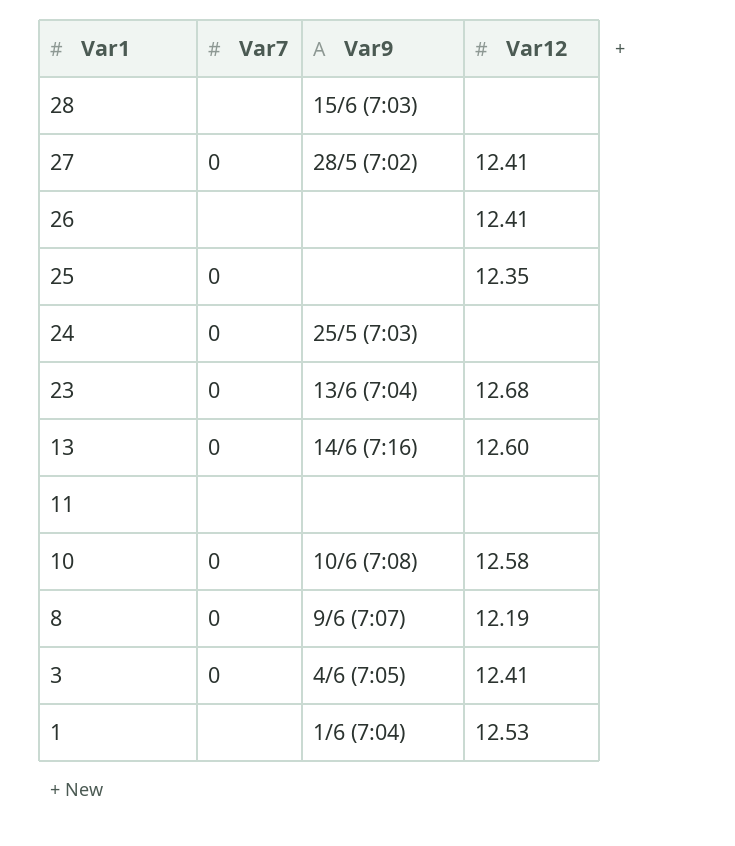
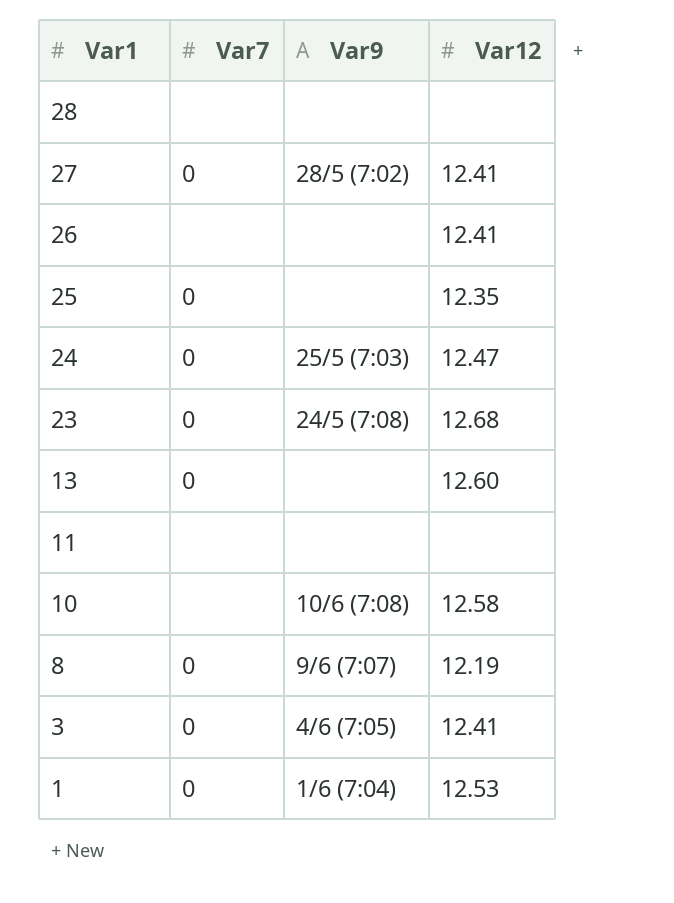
28 | Var9: 15/6 (7:03) -> none
24 | Var12: none -> 12.47
23 | Var9: 13/6 (7:04) -> 24/5 (7:08)
13 | Var9: 14/6 (7:16) -> none
10 | Var7: 0 -> none
1 | Var7: none -> 0

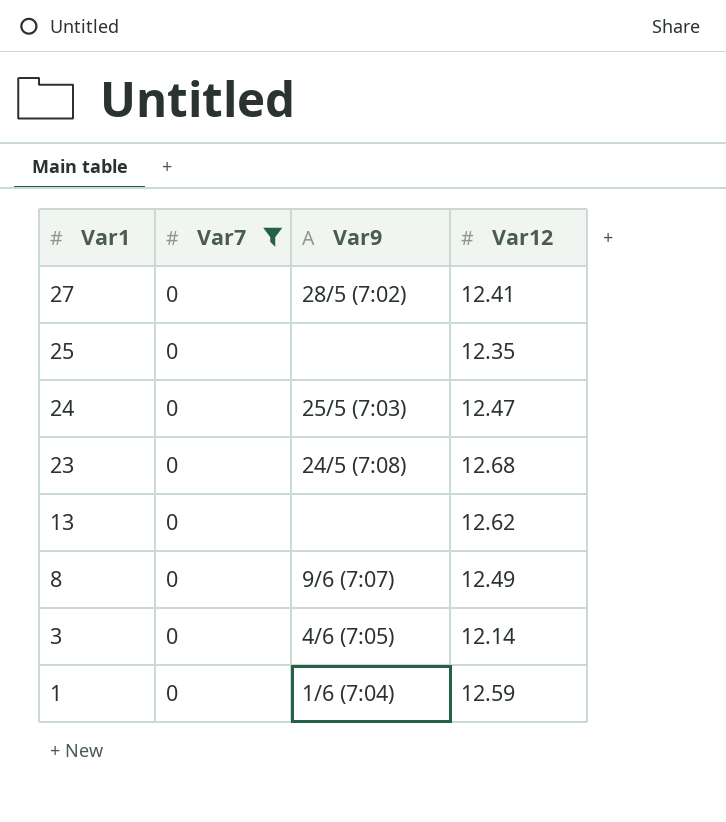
filter: none -> Var7 = 0
13 | Var12: 12.60 -> 12.62
8 | Var12: 12.19 -> 12.49
3 | Var12: 12.41 -> 12.14
1 | Var12: 12.53 -> 12.59

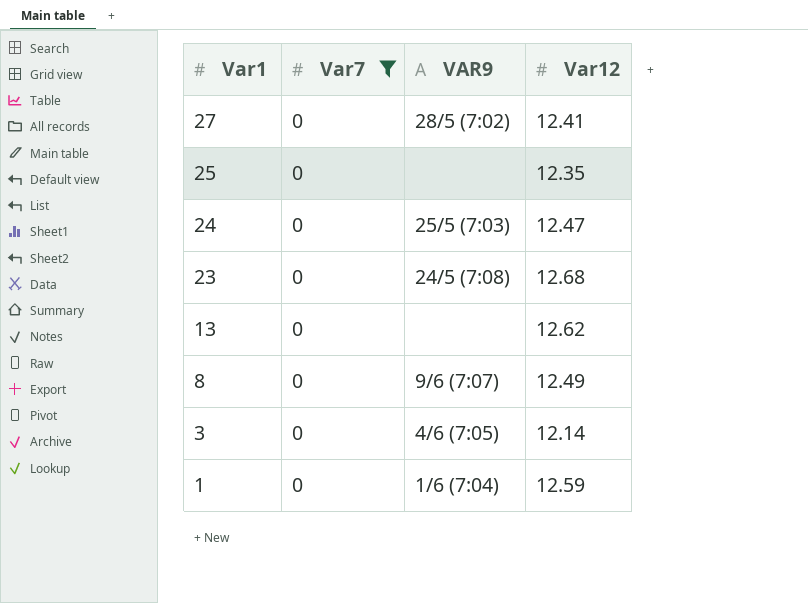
column name: Var9 -> VAR9

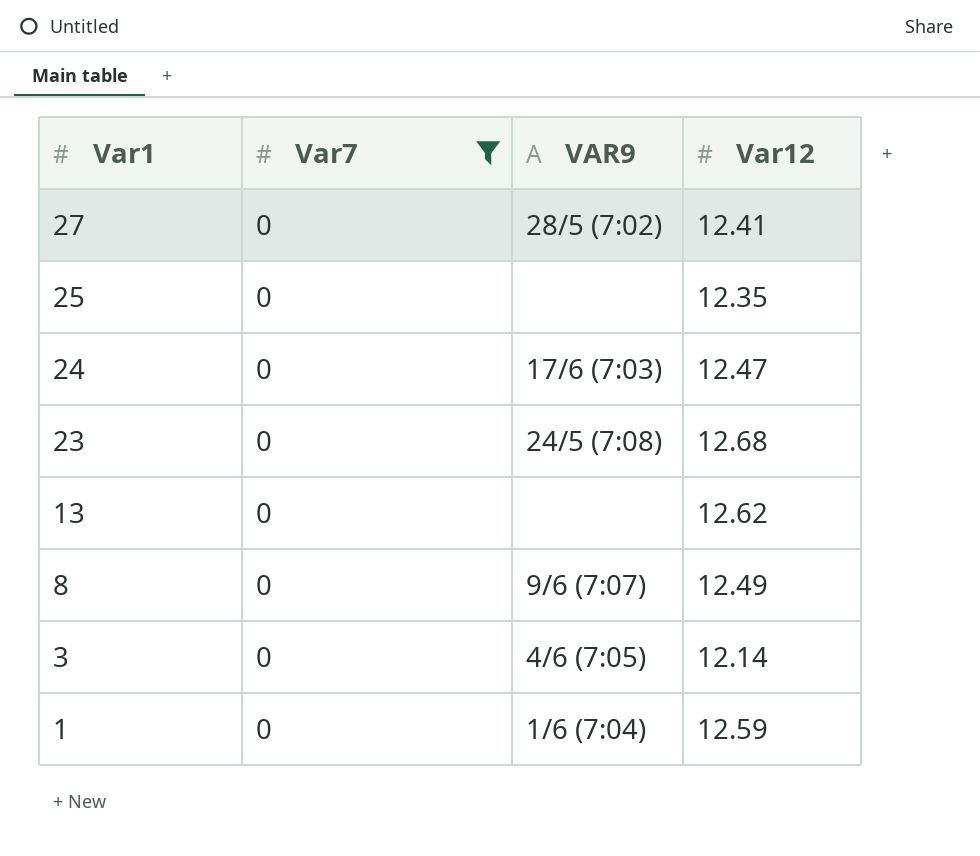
24 | VAR9: 25/5 (7:03) -> 17/6 (7:03)

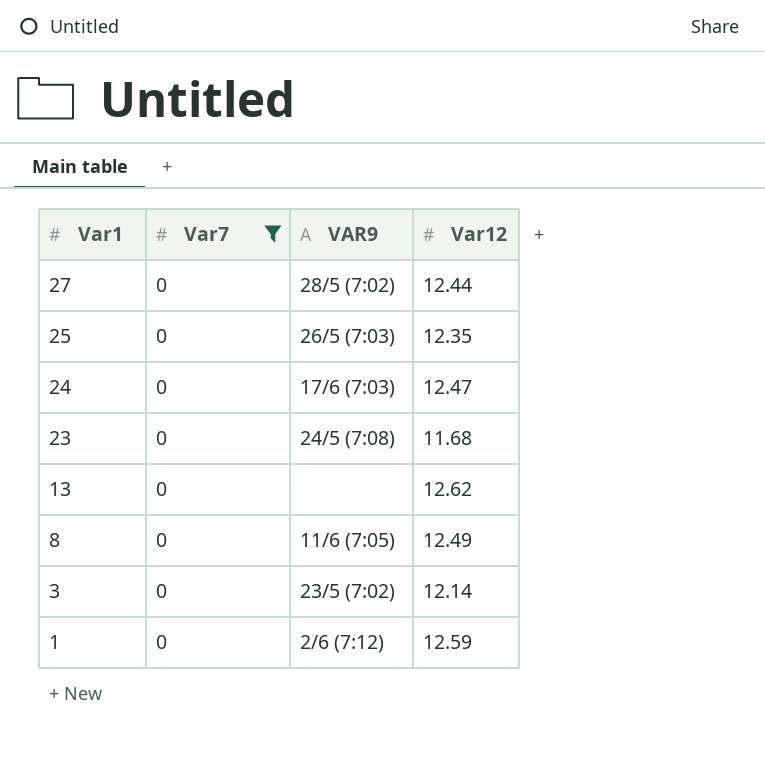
27 | Var12: 12.41 -> 12.44
25 | VAR9: none -> 26/5 (7:03)
23 | Var12: 12.68 -> 11.68
8 | VAR9: 9/6 (7:07) -> 11/6 (7:05)
3 | VAR9: 4/6 (7:05) -> 23/5 (7:02)
1 | VAR9: 1/6 (7:04) -> 2/6 (7:12)

